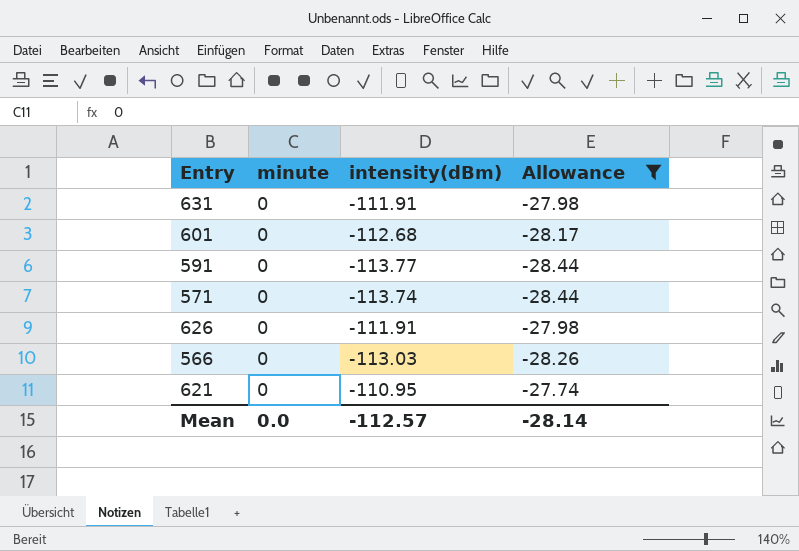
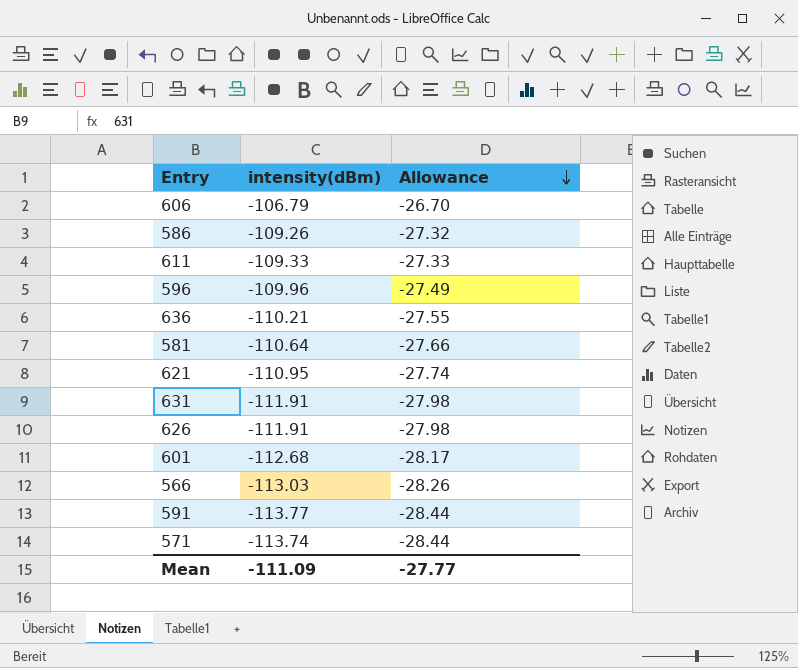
filter: Allowance <= -27.74 -> none
row order: none -> Allowance descending
column minute | position: 2 -> none
Mean | intensity(dBm): -112.57 -> -111.09
Mean | Allowance: -28.14 -> -27.77

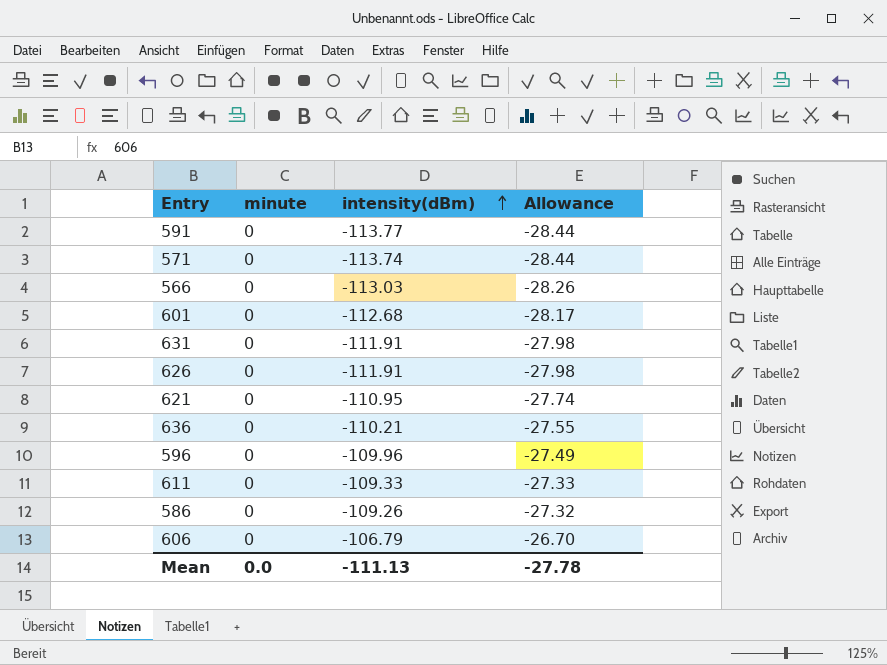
row order: Allowance descending -> intensity(dBm) ascending
column minute | position: none -> 2
row 581: -110.64 | -27.66 -> none
Mean | intensity(dBm): -111.09 -> -111.13
Mean | Allowance: -27.77 -> -27.78

